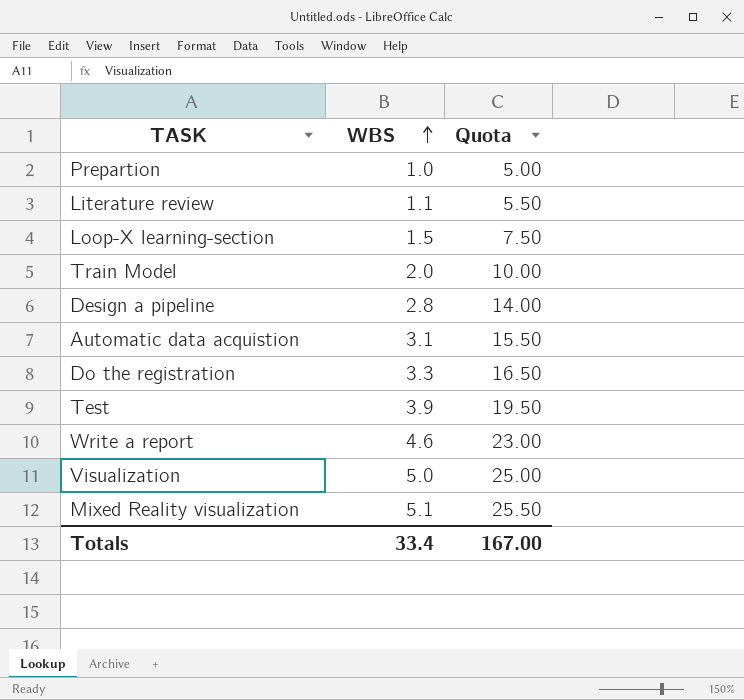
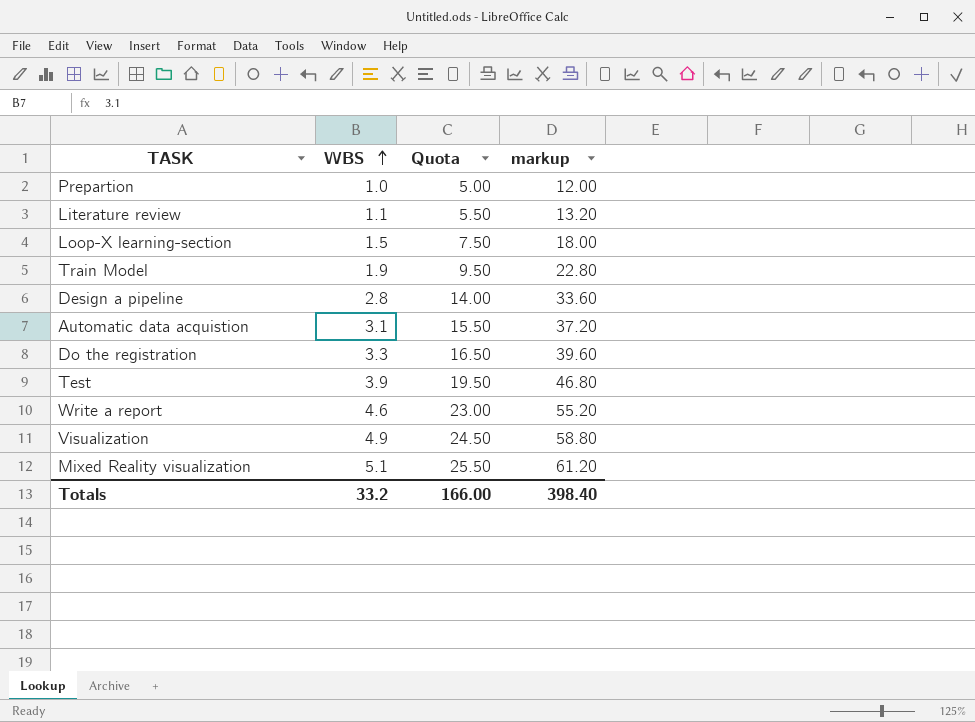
column markup | formula: none -> [WBS] * 12
Train Model | WBS: 2.0 -> 1.9
Train Model | Quota: 10.00 -> 9.50
Visualization | WBS: 5.0 -> 4.9
Visualization | Quota: 25.00 -> 24.50
Totals | WBS: 33.4 -> 33.2
Totals | Quota: 167.00 -> 166.00

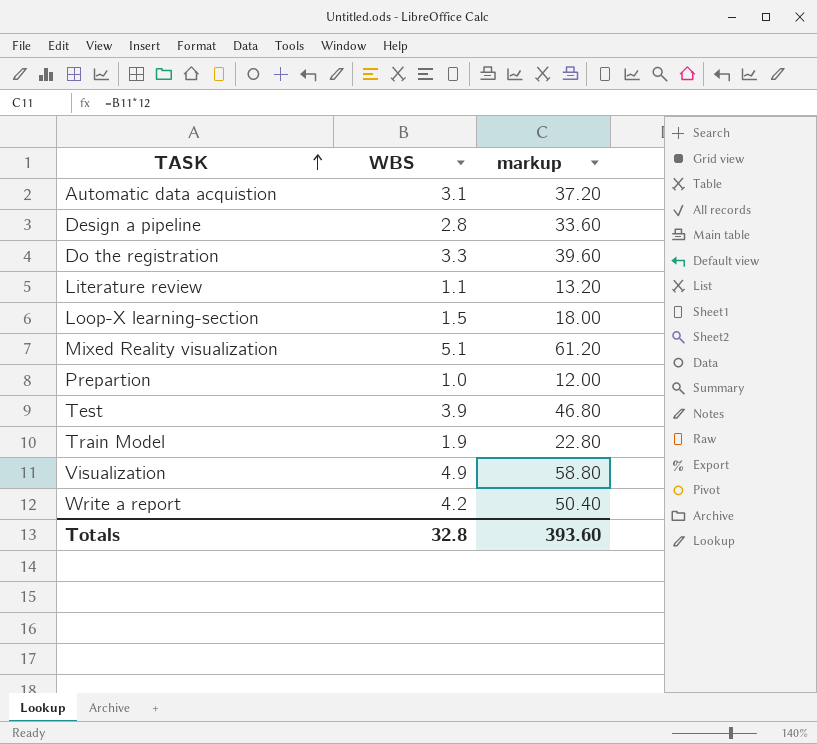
row order: WBS ascending -> TASK ascending
column Quota | formula: [WBS] * 5 -> none
Write a report | WBS: 4.6 -> 4.2
Write a report | markup: 55.20 -> 50.40
Totals | WBS: 33.2 -> 32.8
Totals | markup: 398.40 -> 393.60

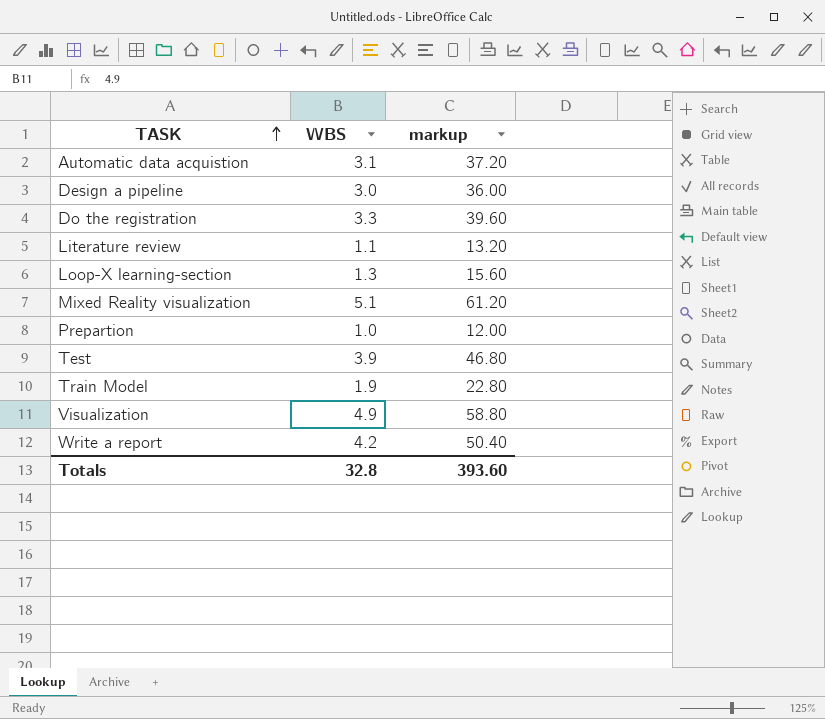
Design a pipeline | WBS: 2.8 -> 3.0
Design a pipeline | markup: 33.60 -> 36.00
Loop-X learning-section | WBS: 1.5 -> 1.3
Loop-X learning-section | markup: 18.00 -> 15.60

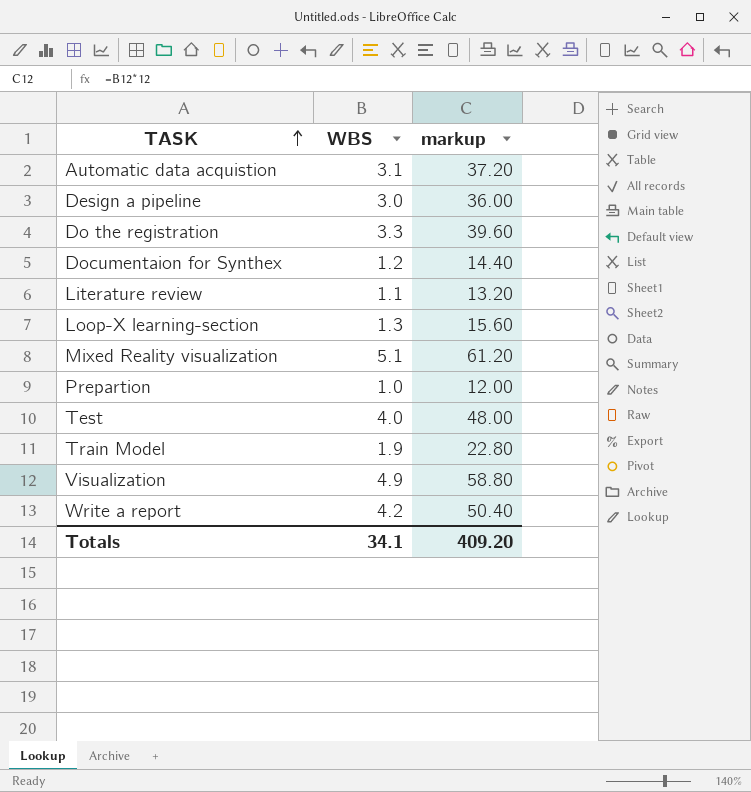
row Documentaion for Synthex: none -> 1.2 | 14.40
Test | WBS: 3.9 -> 4.0
Test | markup: 46.80 -> 48.00
Totals | WBS: 32.8 -> 34.1
Totals | markup: 393.60 -> 409.20

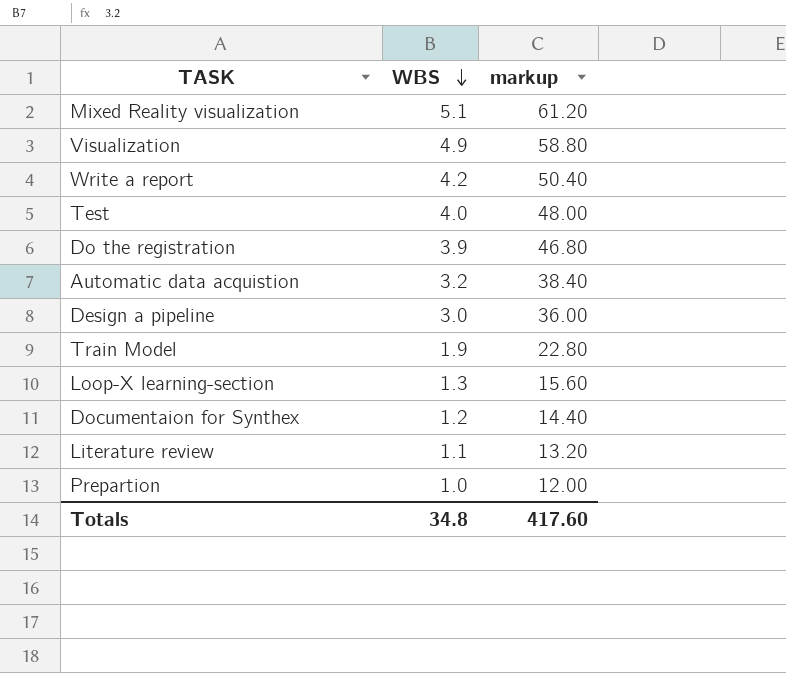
row order: TASK ascending -> WBS descending
Do the registration | WBS: 3.3 -> 3.9
Do the registration | markup: 39.60 -> 46.80
Automatic data acquistion | WBS: 3.1 -> 3.2
Automatic data acquistion | markup: 37.20 -> 38.40
Totals | WBS: 34.1 -> 34.8
Totals | markup: 409.20 -> 417.60

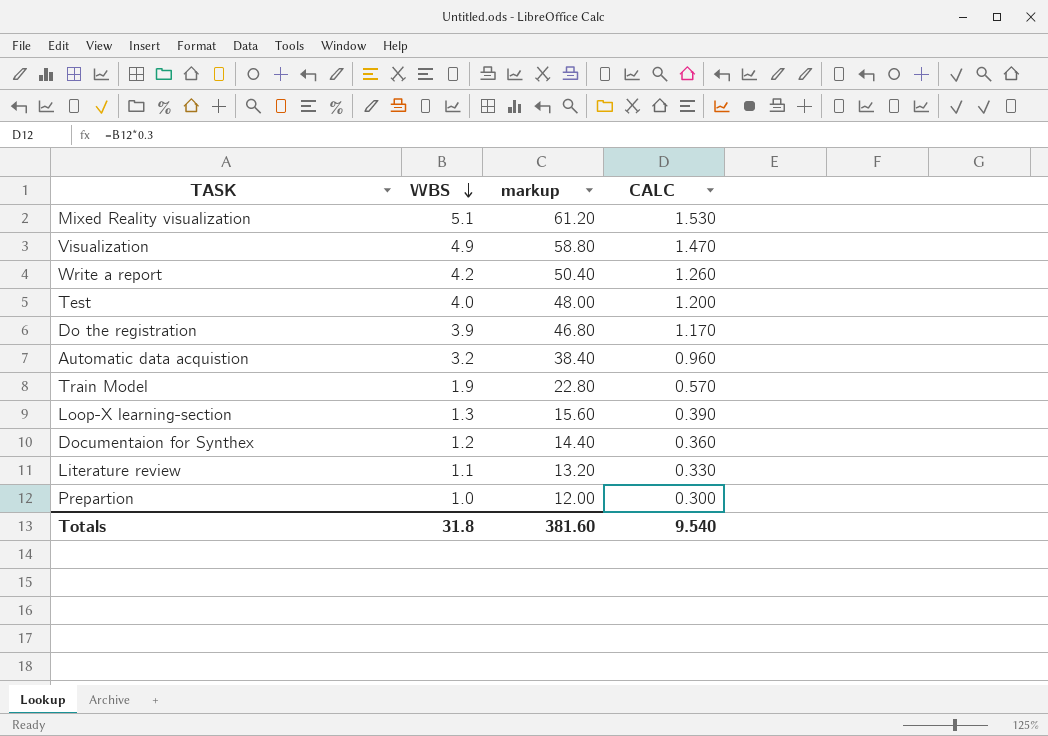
column CALC | formula: none -> [WBS] * 0.3
row Design a pipeline: 3.0 | 36.00 -> none
Totals | WBS: 34.8 -> 31.8
Totals | markup: 417.60 -> 381.60

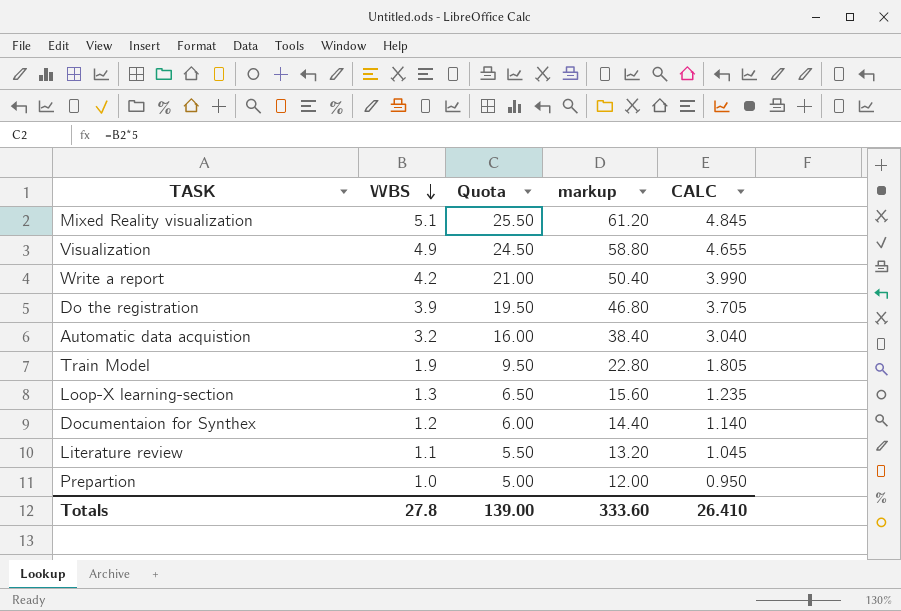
column Quota | formula: none -> [WBS] * 5
column CALC | formula: [WBS] * 0.3 -> [WBS] * 0.95
row Test: 4.0 | 48.00 | 1.200 -> none
Totals | WBS: 31.8 -> 27.8
Totals | markup: 381.60 -> 333.60
Totals | CALC: 9.540 -> 26.410

